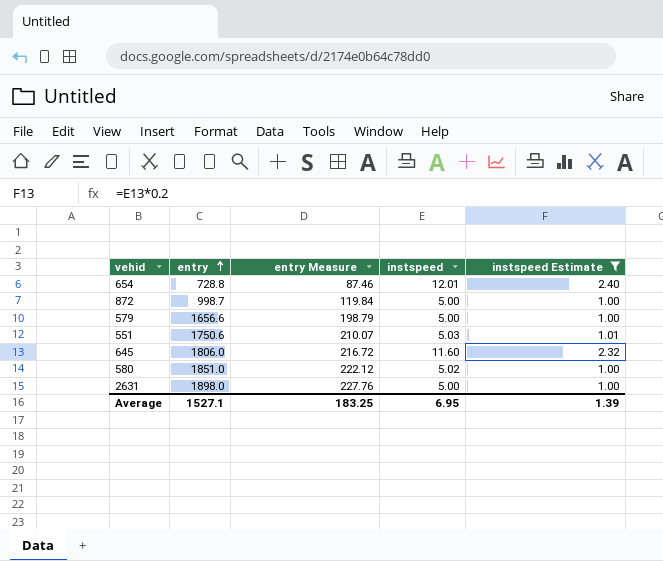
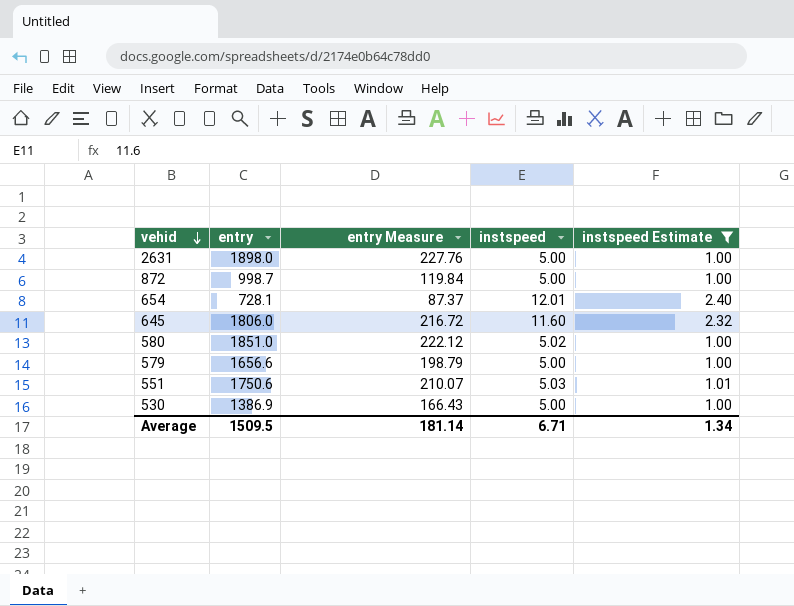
row order: entry ascending -> vehid descending
654 | entry: 728.8 -> 728.1
654 | entry Measure: 87.46 -> 87.37
row 530: none -> 1386.9 | 166.43 | 5.00 | 1.00
Average | entry: 1527.1 -> 1509.5
Average | entry Measure: 183.25 -> 181.14
Average | instspeed: 6.95 -> 6.71
Average | instspeed Estimate: 1.39 -> 1.34

